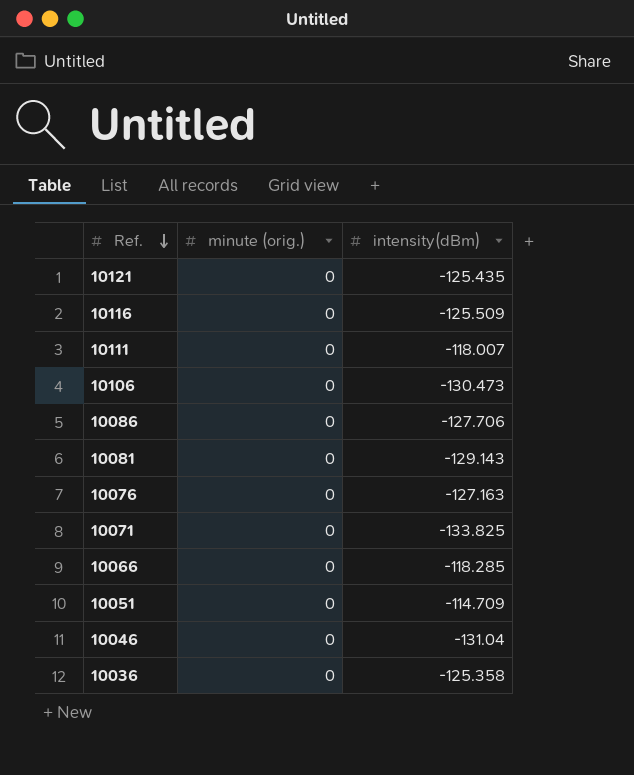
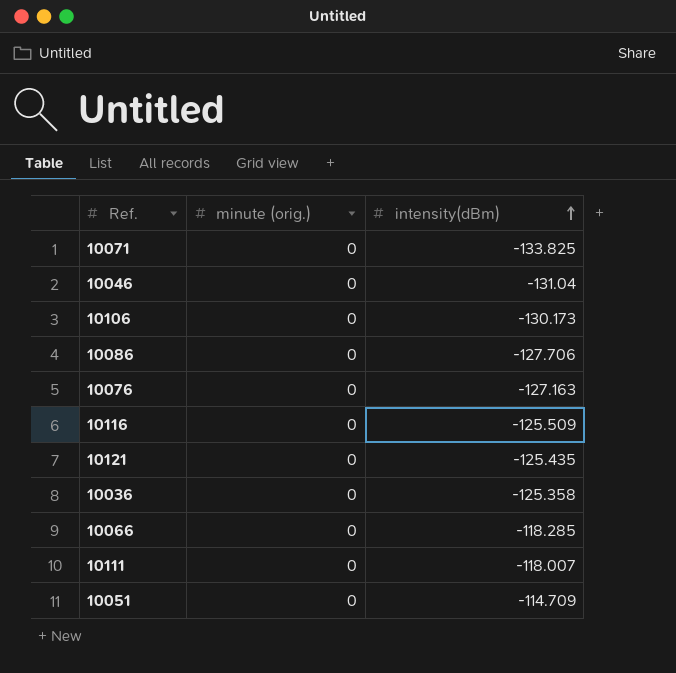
row order: Ref. descending -> intensity(dBm) ascending
row 10081: 0 | -129.143 -> none
10106 | intensity(dBm): -130.473 -> -130.173

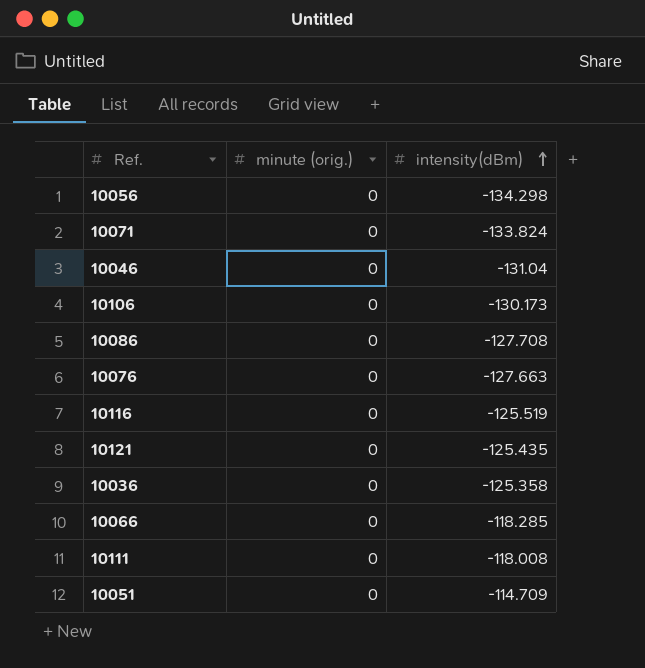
row 10056: none -> 0 | -134.298
10071 | intensity(dBm): -133.825 -> -133.824
10086 | intensity(dBm): -127.706 -> -127.708
10076 | intensity(dBm): -127.163 -> -127.663
10116 | intensity(dBm): -125.509 -> -125.519
10111 | intensity(dBm): -118.007 -> -118.008

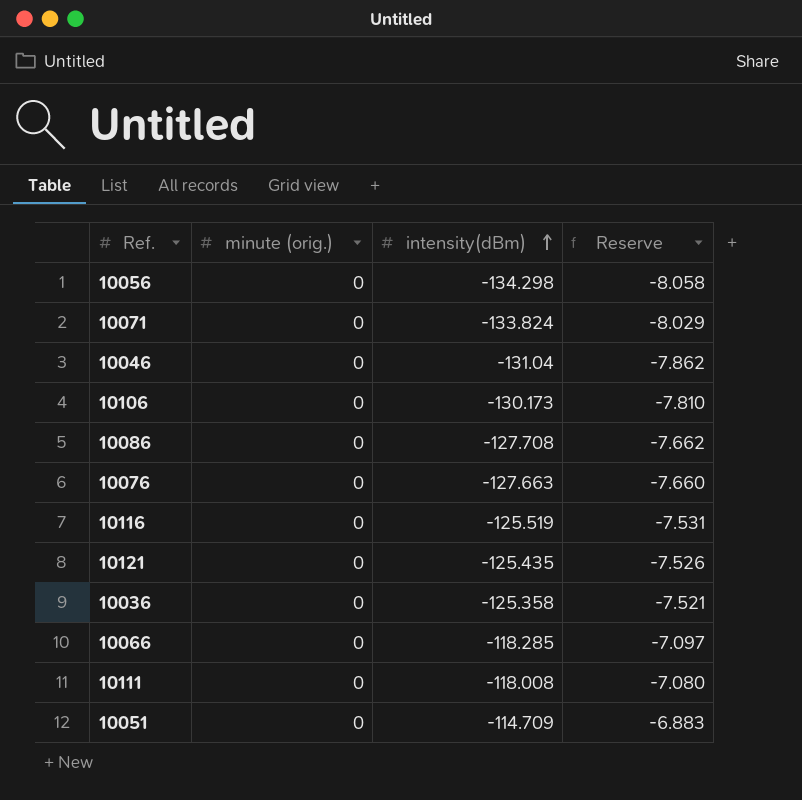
column Reserve | formula: none -> [intensity(dBm)] * 0.06

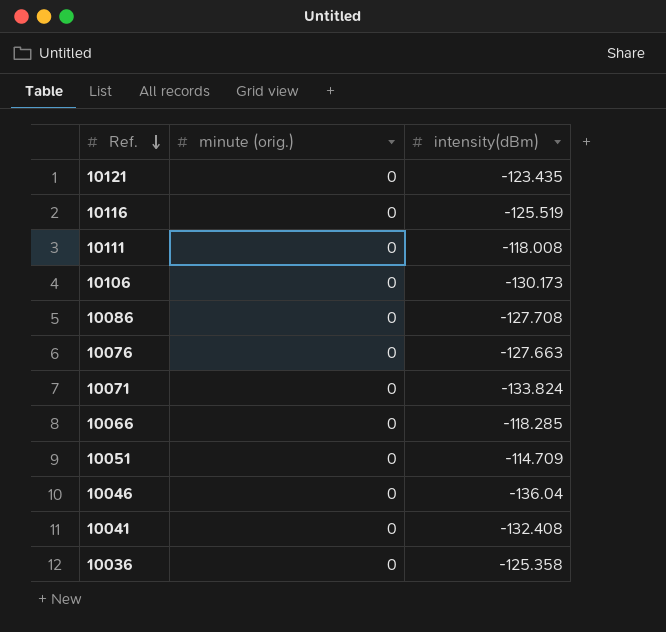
row order: intensity(dBm) ascending -> Ref. descending
column Reserve | formula: [intensity(dBm)] * 0.06 -> none
row 10056: 0 | -134.298 | -8.058 -> none
10121 | intensity(dBm): -125.435 -> -123.435
10046 | intensity(dBm): -131.04 -> -136.04
row 10041: none -> 0 | -132.408

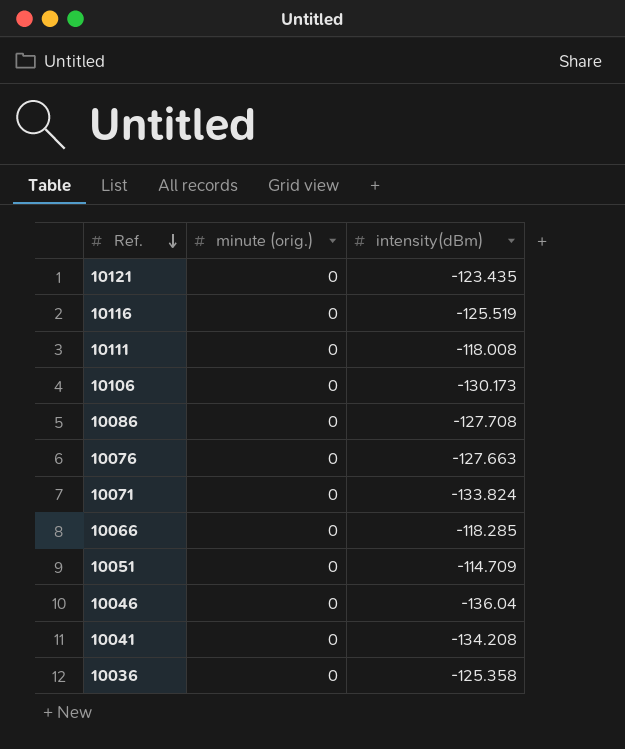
10041 | intensity(dBm): -132.408 -> -134.208

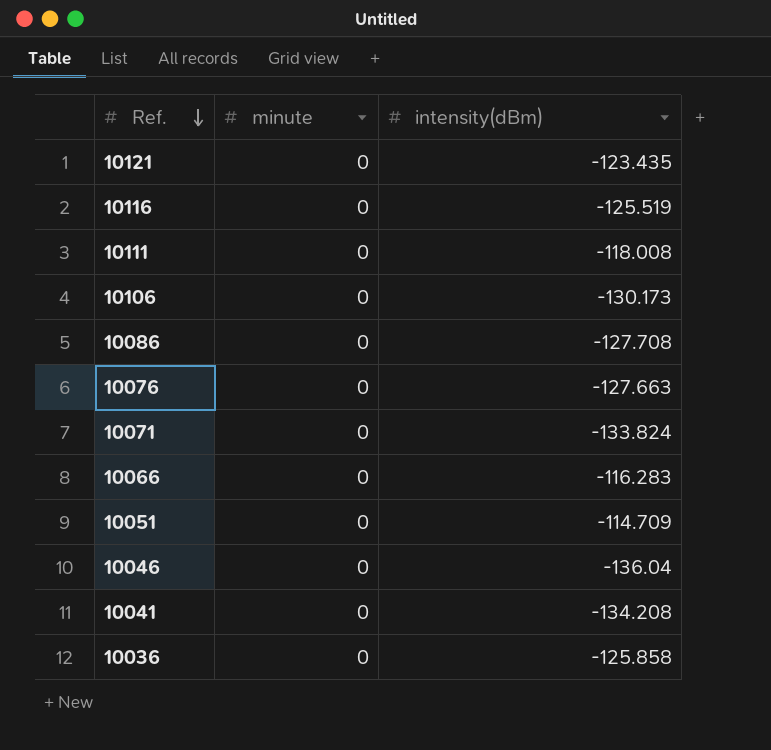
column name: minute (orig.) -> minute
10066 | intensity(dBm): -118.285 -> -116.283
10036 | intensity(dBm): -125.358 -> -125.858

